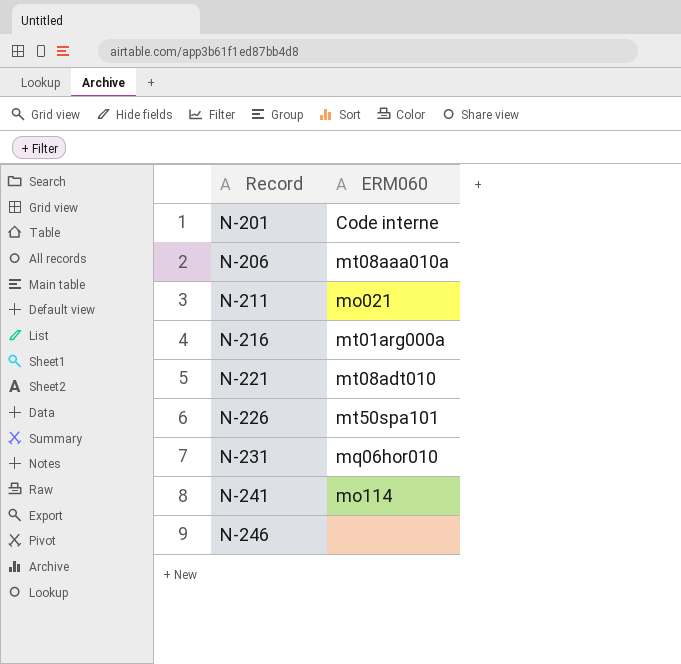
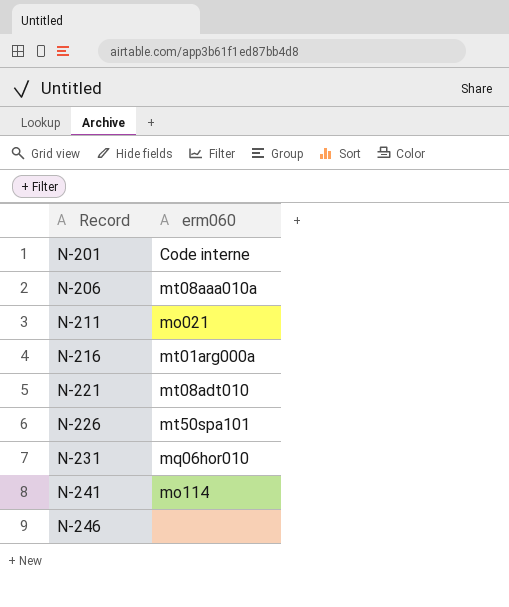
column name: ERM060 -> erm060

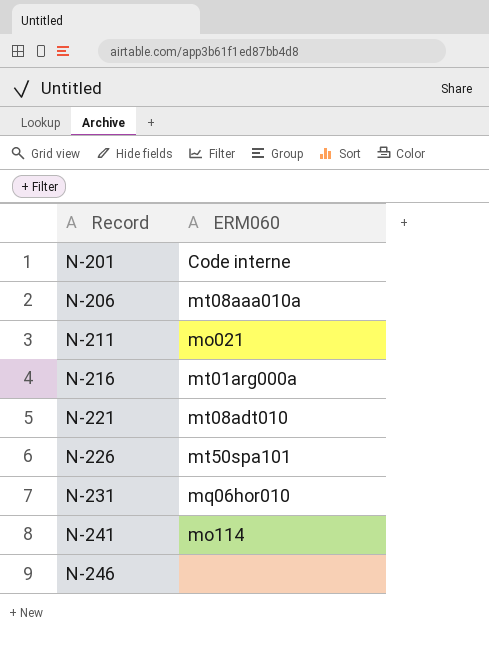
column name: erm060 -> ERM060

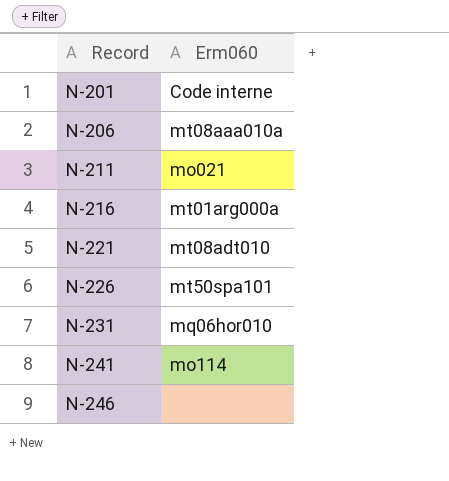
column name: ERM060 -> Erm060

